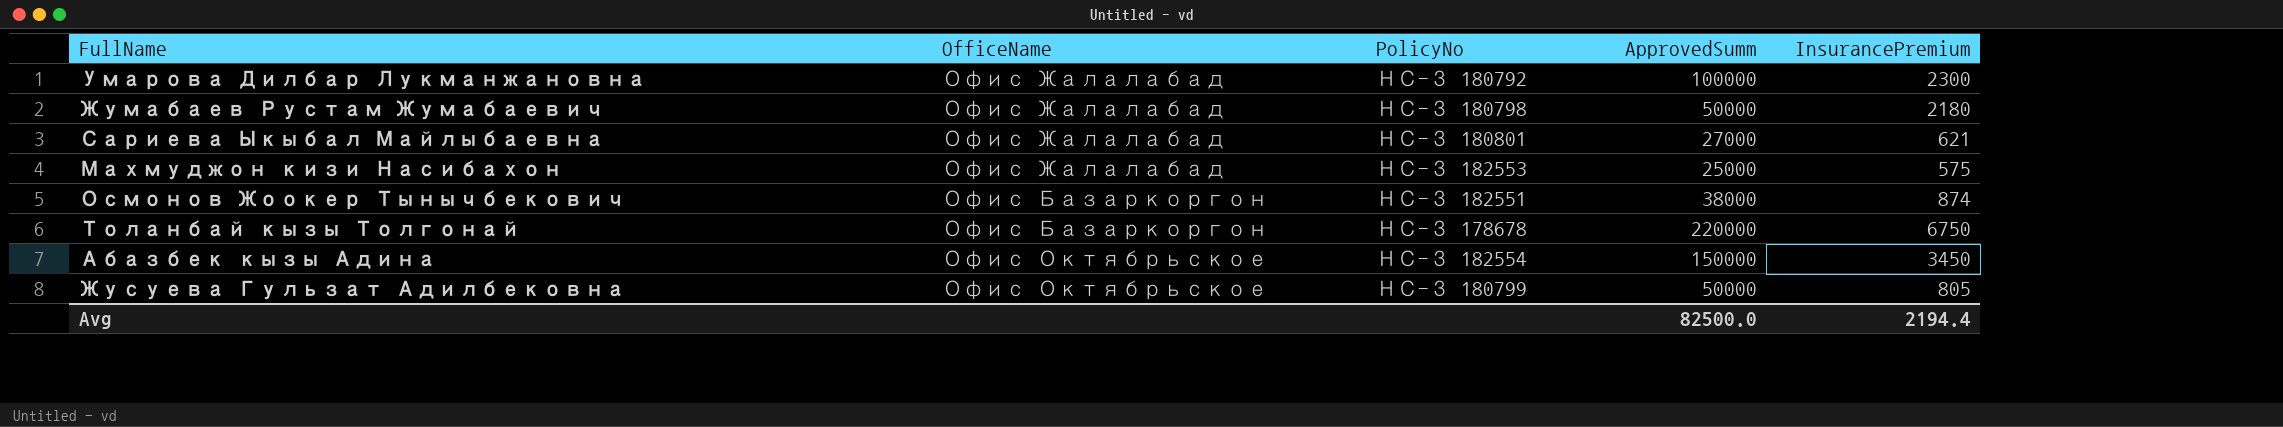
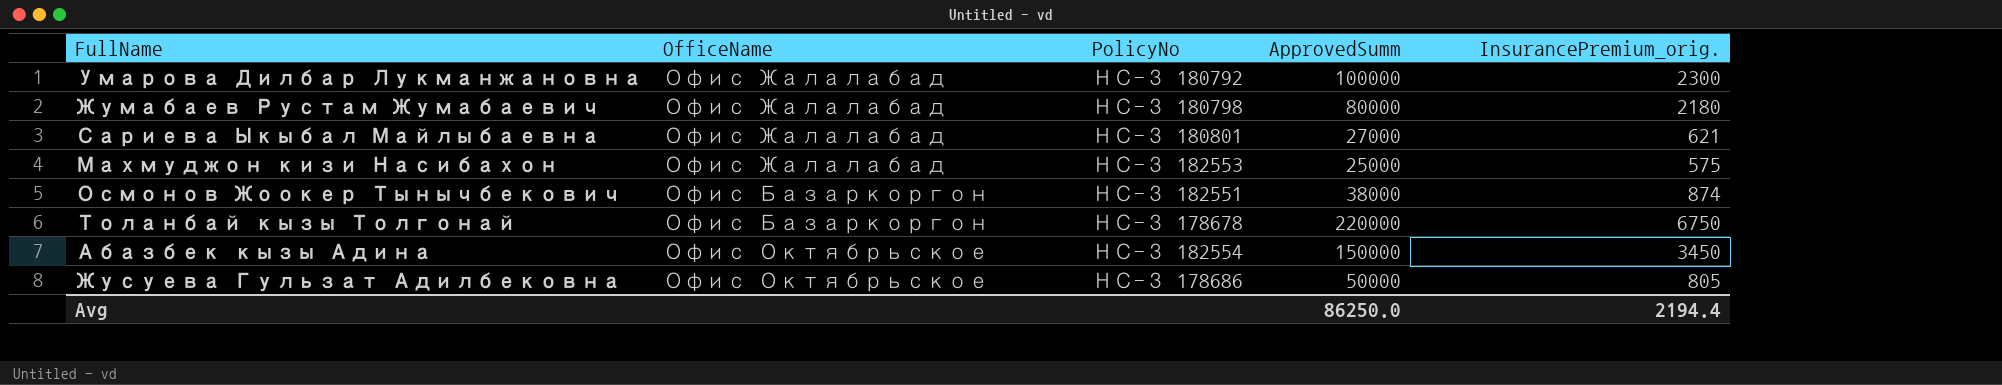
column name: InsurancePremium -> InsurancePremium_orig.
Жумабаев Рустам Жумабаевич | ApprovedSumm: 50000 -> 80000
Жусуева Гульзат Адилбековна | PolicyNo: НС-З 180799 -> НС-З 178686
Avg | ApprovedSumm: 82500.0 -> 86250.0

